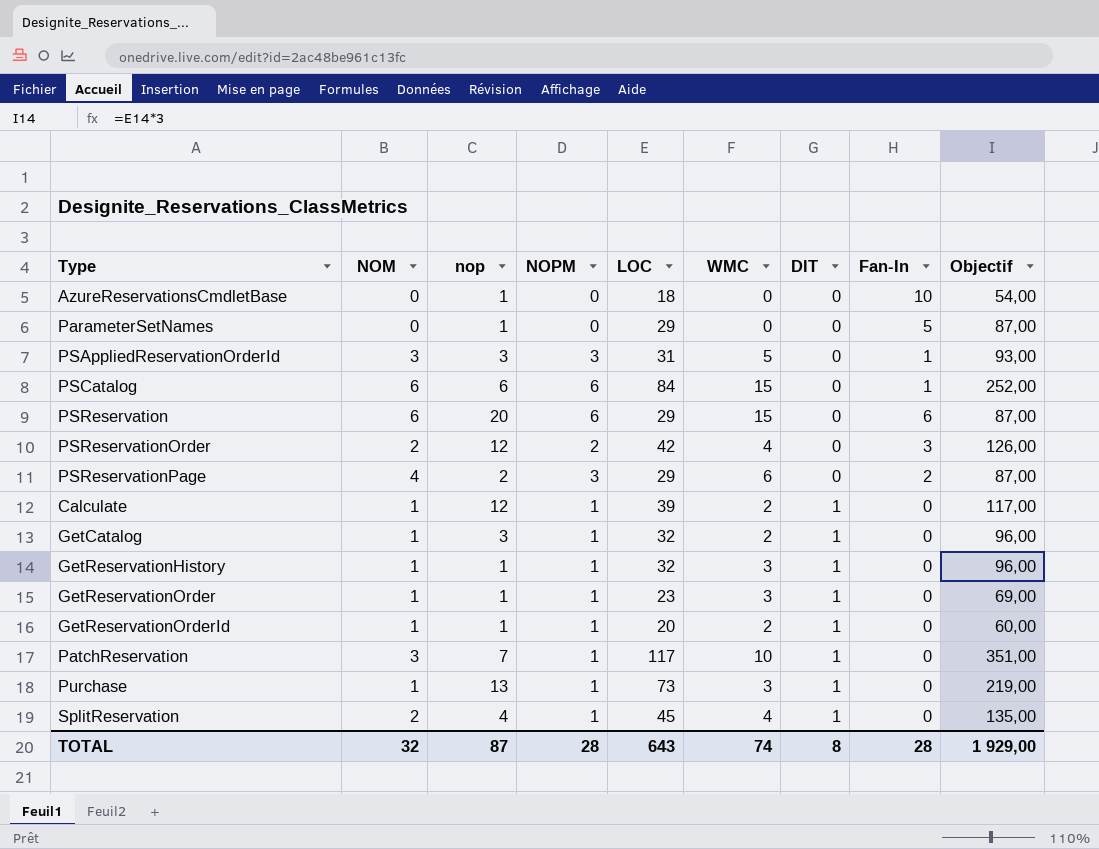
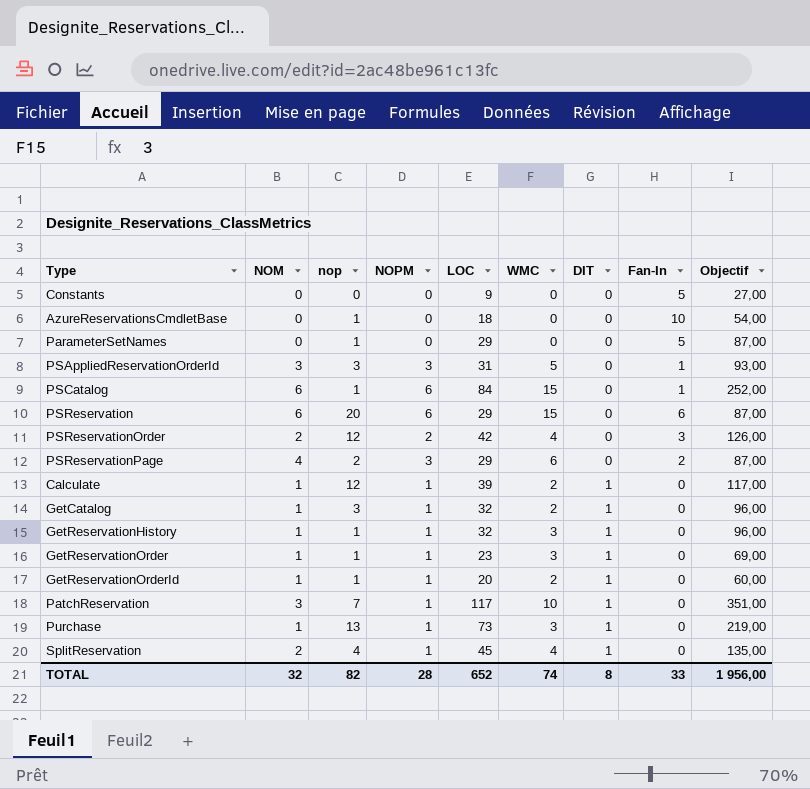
row Constants: none -> 0 | 0 | 0 | 9 | 0 | 0 | 5 | 27,00
PSCatalog | nop: 6 -> 1
TOTAL | nop: 87 -> 82
TOTAL | LOC: 643 -> 652
TOTAL | Fan-In: 28 -> 33
TOTAL | Objectif: 1 929,00 -> 1 956,00

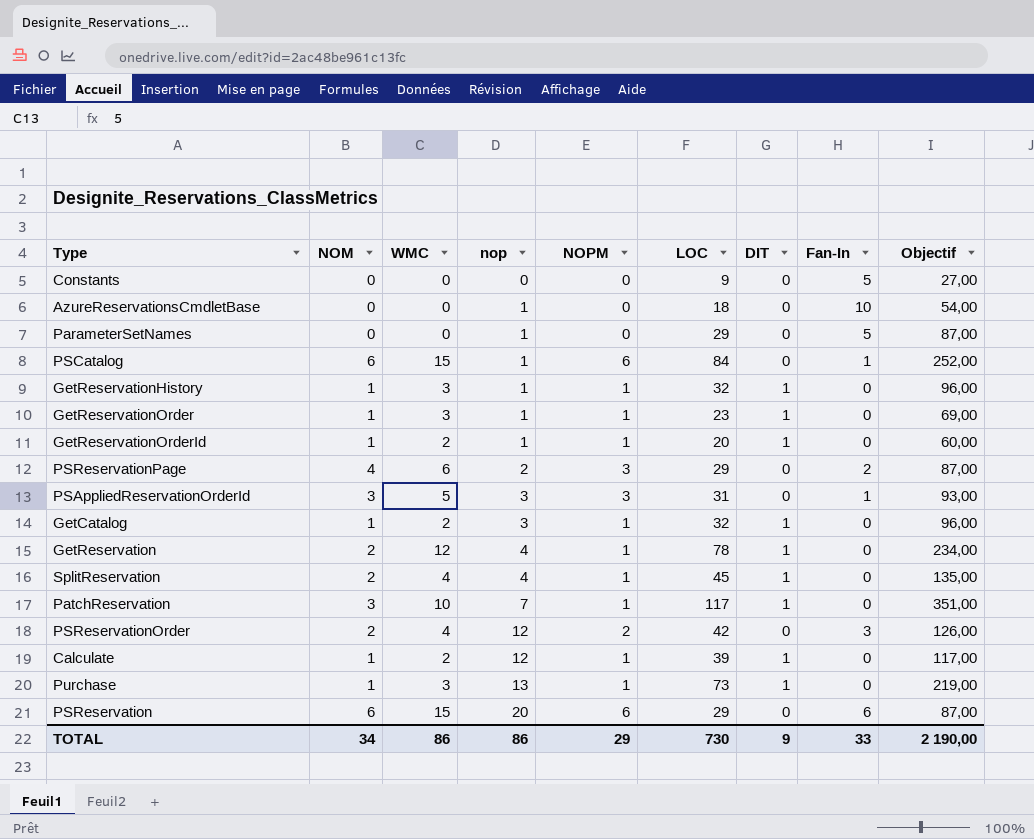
row order: DIT ascending -> nop ascending
column WMC | position: 6 -> 3
row GetReservation: none -> 2 | 12 | 4 | 1 | 78 | 1 | 0 | 234,00
TOTAL | NOM: 32 -> 34
TOTAL | WMC: 74 -> 86
TOTAL | nop: 82 -> 86
TOTAL | NOPM: 28 -> 29
TOTAL | LOC: 652 -> 730
TOTAL | DIT: 8 -> 9
TOTAL | Objectif: 1 956,00 -> 2 190,00

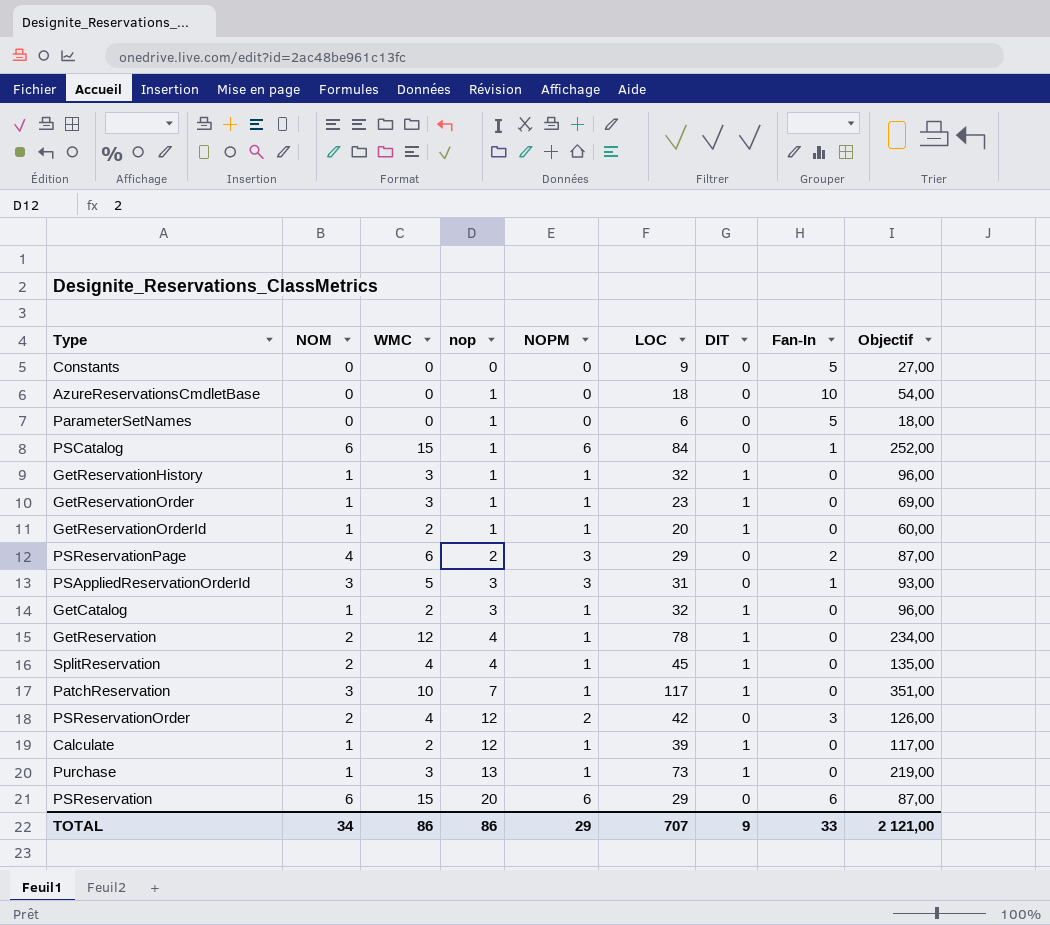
ParameterSetNames | LOC: 29 -> 6
ParameterSetNames | Objectif: 87,00 -> 18,00
TOTAL | LOC: 730 -> 707
TOTAL | Objectif: 2 190,00 -> 2 121,00

